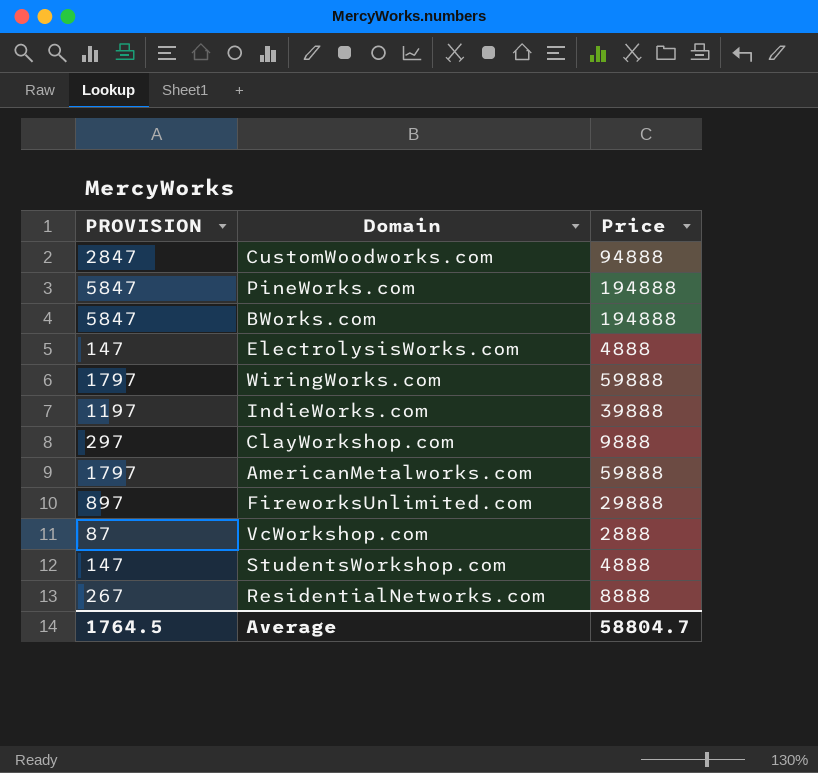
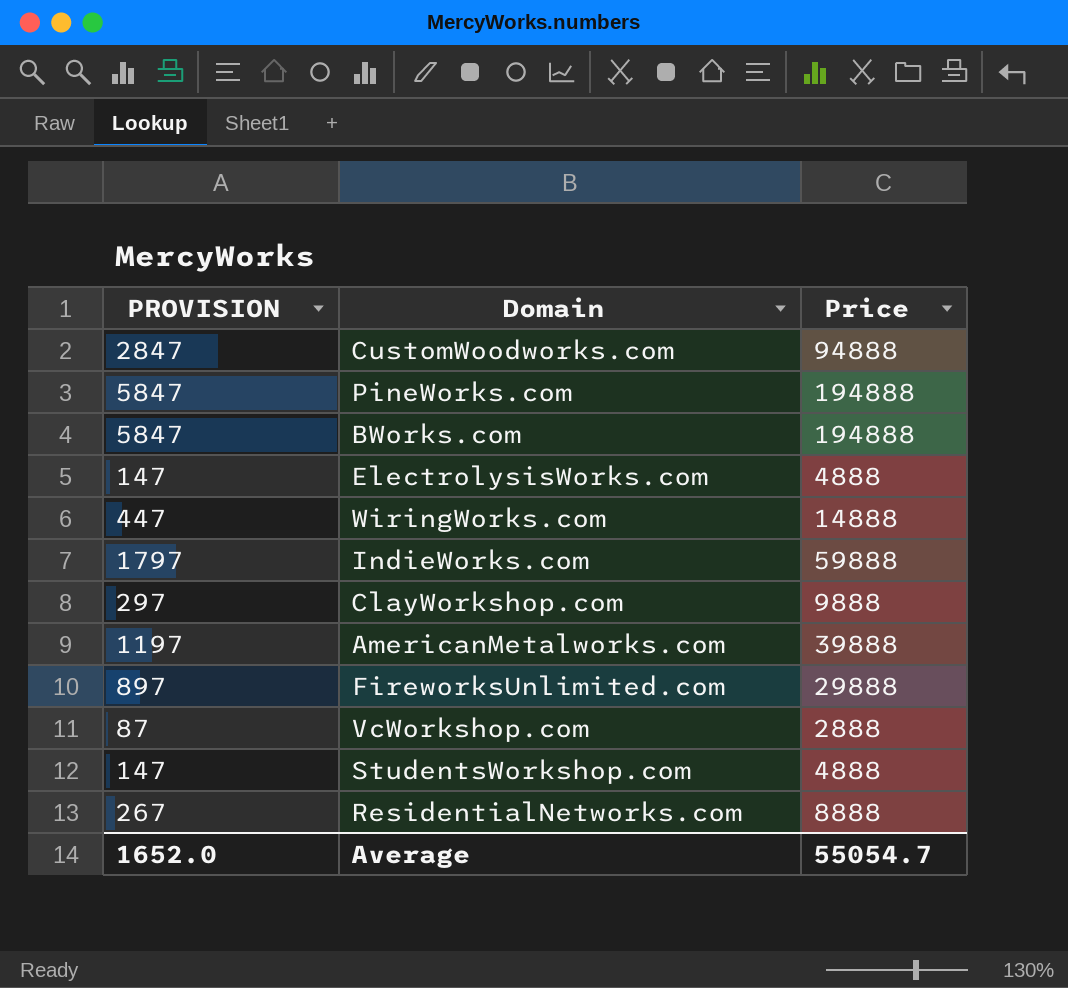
WiringWorks.com | PROVISION: 1797 -> 447
WiringWorks.com | Price: 59888 -> 14888
IndieWorks.com | PROVISION: 1197 -> 1797
IndieWorks.com | Price: 39888 -> 59888
AmericanMetalworks.com | PROVISION: 1797 -> 1197
AmericanMetalworks.com | Price: 59888 -> 39888
Average | PROVISION: 1764.5 -> 1652.0
Average | Price: 58804.7 -> 55054.7

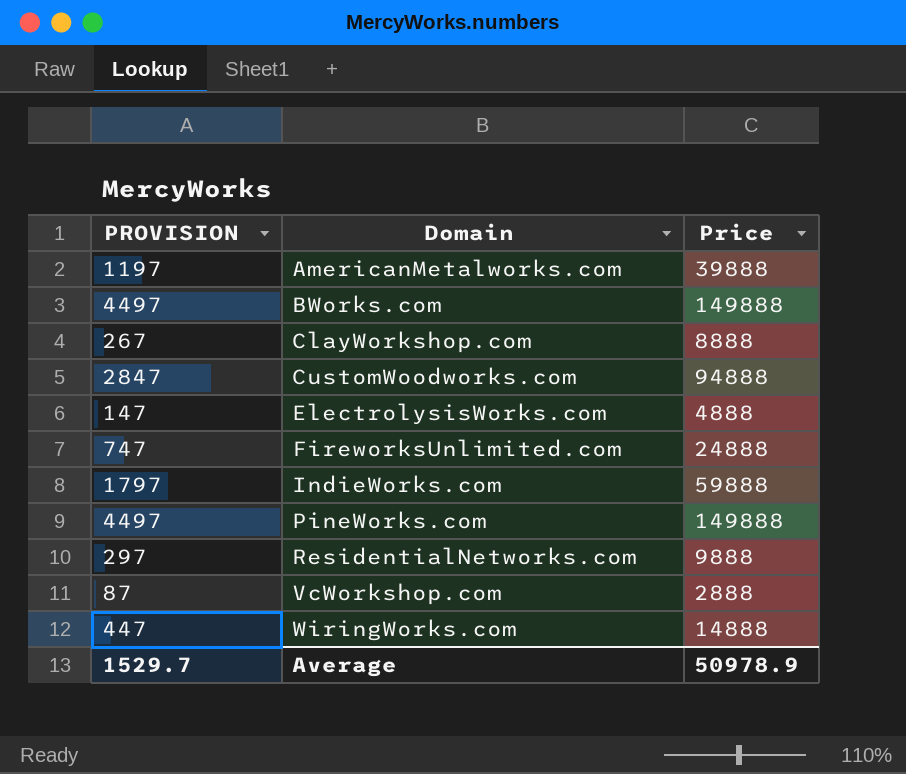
row order: none -> Domain ascending
row StudentsWorkshop.com: 147 | 4888 -> none
BWorks.com | PROVISION: 5847 -> 4497
BWorks.com | Price: 194888 -> 149888
ClayWorkshop.com | PROVISION: 297 -> 267
ClayWorkshop.com | Price: 9888 -> 8888
FireworksUnlimited.com | PROVISION: 897 -> 747
FireworksUnlimited.com | Price: 29888 -> 24888
PineWorks.com | PROVISION: 5847 -> 4497
PineWorks.com | Price: 194888 -> 149888
ResidentialNetworks.com | PROVISION: 267 -> 297
ResidentialNetworks.com | Price: 8888 -> 9888
Average | PROVISION: 1652.0 -> 1529.7
Average | Price: 55054.7 -> 50978.9

